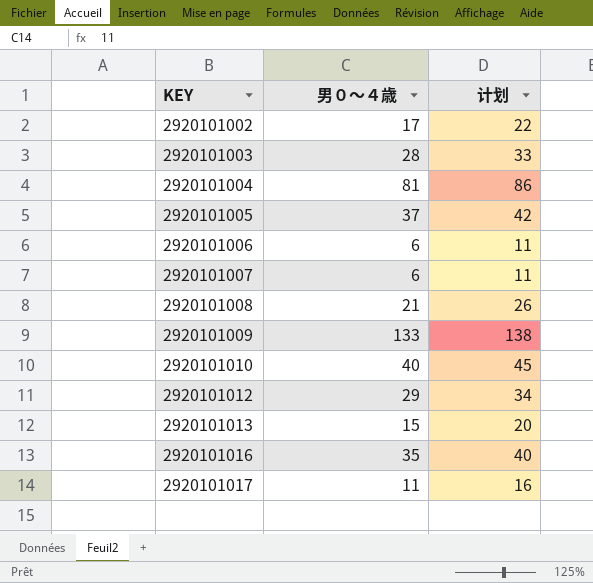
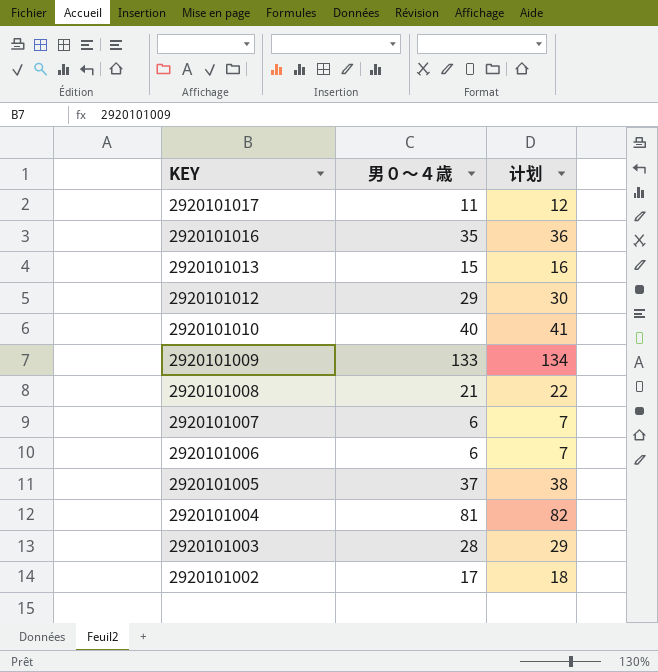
row order: KEY ascending -> KEY descending
column 计划 | formula: [男０～４歳] + 5 -> [男０～４歳] + 1

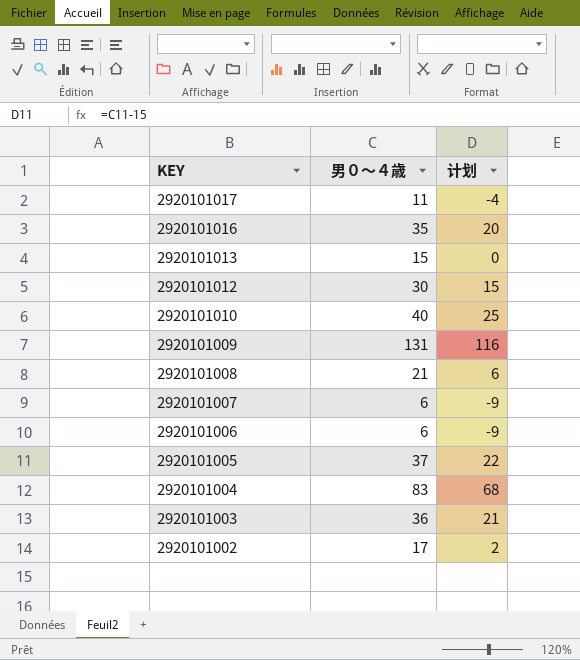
column 计划 | formula: [男０～４歳] + 1 -> [男０～４歳] - 15
2920101012 | 男０～４歳: 29 -> 30
2920101009 | 男０～４歳: 133 -> 131
2920101004 | 男０～４歳: 81 -> 83
2920101003 | 男０～４歳: 28 -> 36

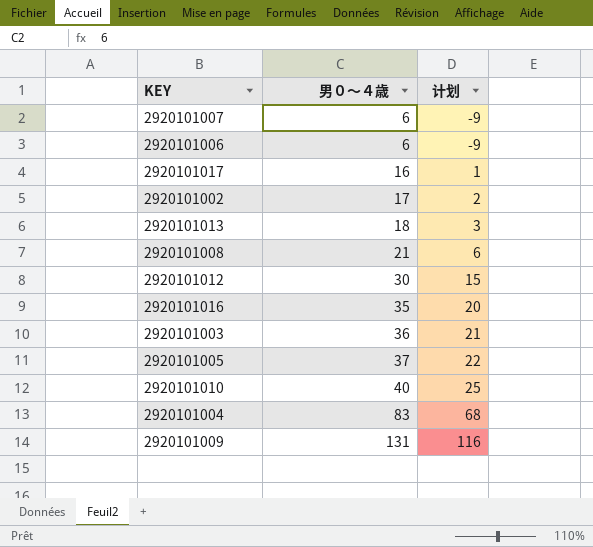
row order: KEY descending -> 男０～４歳 ascending
2920101017 | 男０～４歳: 11 -> 16
2920101017 | 计划: -4 -> 1
2920101013 | 男０～４歳: 15 -> 18
2920101013 | 计划: 0 -> 3

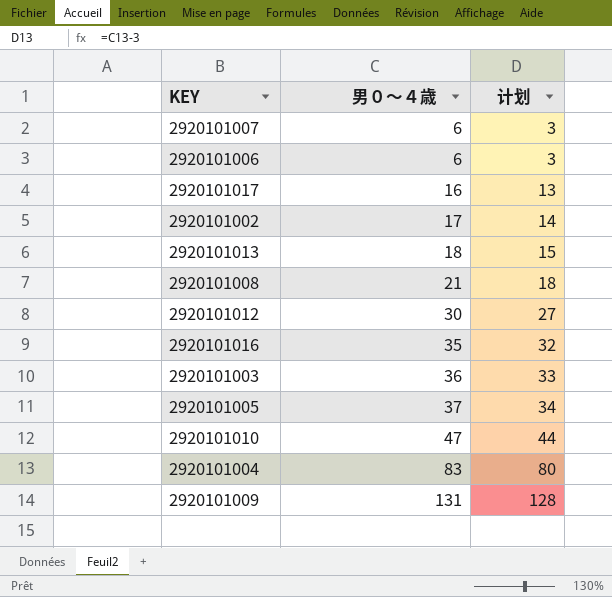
column 计划 | formula: [男０～４歳] - 15 -> [男０～４歳] - 3
2920101010 | 男０～４歳: 40 -> 47

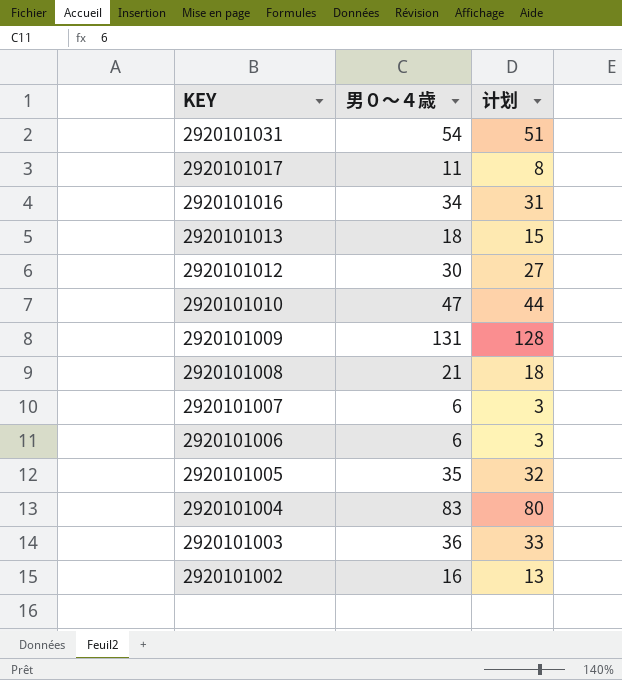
row order: 男０～４歳 ascending -> KEY descending
row 2920101031: none -> 54 | 51
2920101017 | 男０～４歳: 16 -> 11
2920101017 | 计划: 13 -> 8
2920101016 | 男０～４歳: 35 -> 34
2920101016 | 计划: 32 -> 31
2920101005 | 男０～４歳: 37 -> 35
2920101005 | 计划: 34 -> 32
2920101002 | 男０～４歳: 17 -> 16
2920101002 | 计划: 14 -> 13

